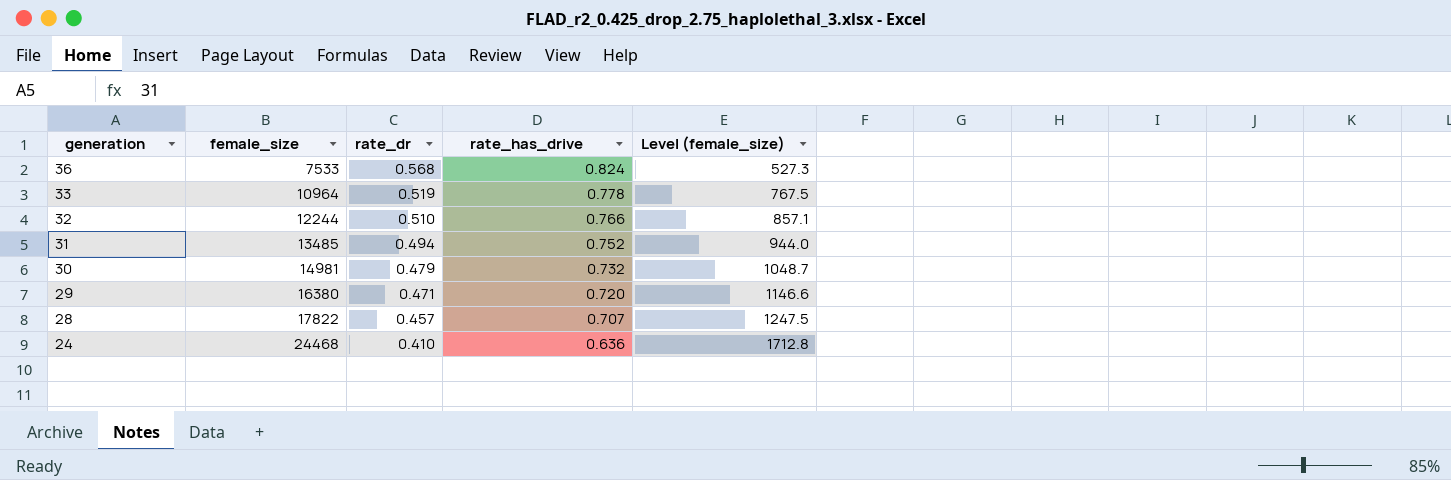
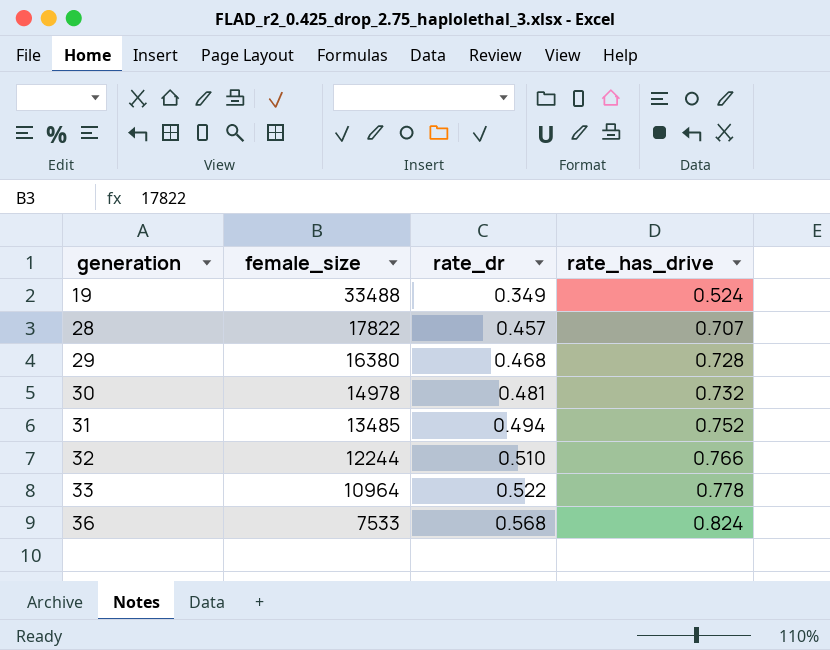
row order: generation descending -> generation ascending
column Level (female_size) | formula: [female_size] * 0.07 -> none
row 24: 24468 | 0.410 | 0.636 | 1712.8 -> none
row 19: none -> 33488 | 0.349 | 0.524
29 | rate_dr: 0.471 -> 0.468
29 | rate_has_drive: 0.720 -> 0.728
30 | female_size: 14981 -> 14978
30 | rate_dr: 0.479 -> 0.481
33 | rate_dr: 0.519 -> 0.522

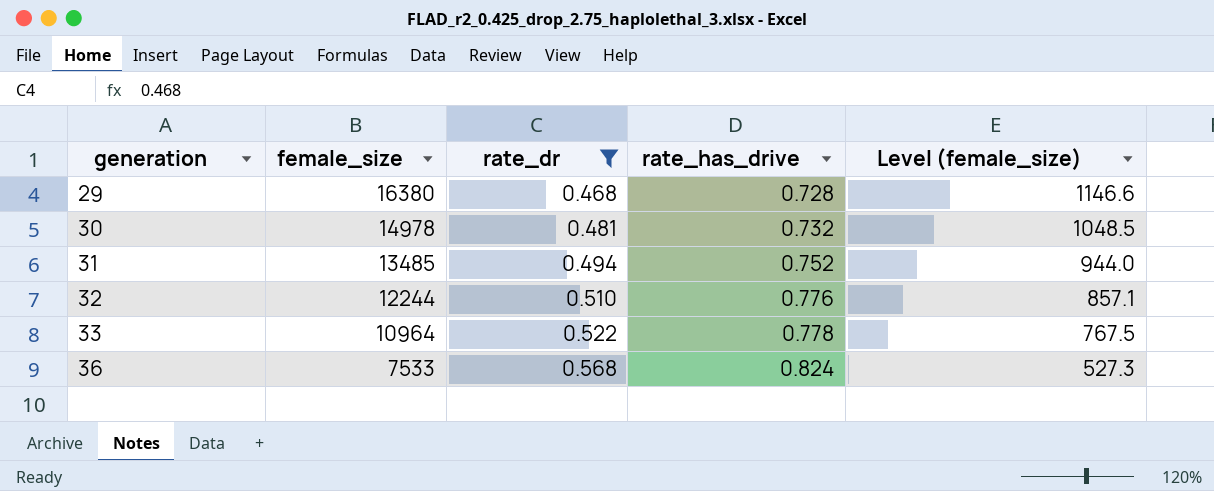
filter: none -> rate_dr >= 0.468
column Level (female_size) | formula: none -> [female_size] * 0.07
32 | rate_has_drive: 0.766 -> 0.776

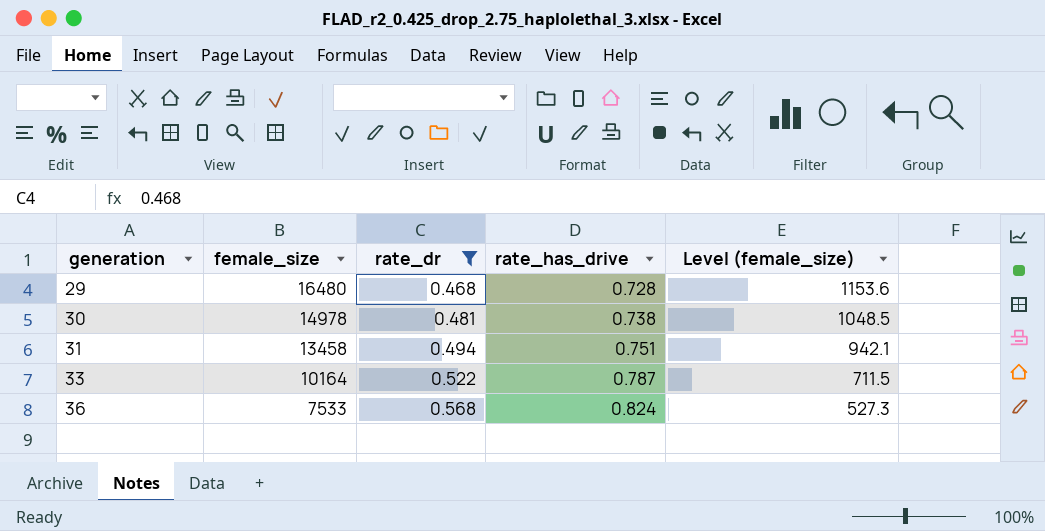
row 32: 12244 | 0.510 | 0.776 | 857.1 -> none
29 | female_size: 16380 -> 16480
29 | Level (female_size): 1146.6 -> 1153.6
30 | rate_has_drive: 0.732 -> 0.738
31 | female_size: 13485 -> 13458
31 | rate_has_drive: 0.752 -> 0.751
31 | Level (female_size): 944.0 -> 942.1
33 | female_size: 10964 -> 10164
33 | rate_has_drive: 0.778 -> 0.787
33 | Level (female_size): 767.5 -> 711.5

